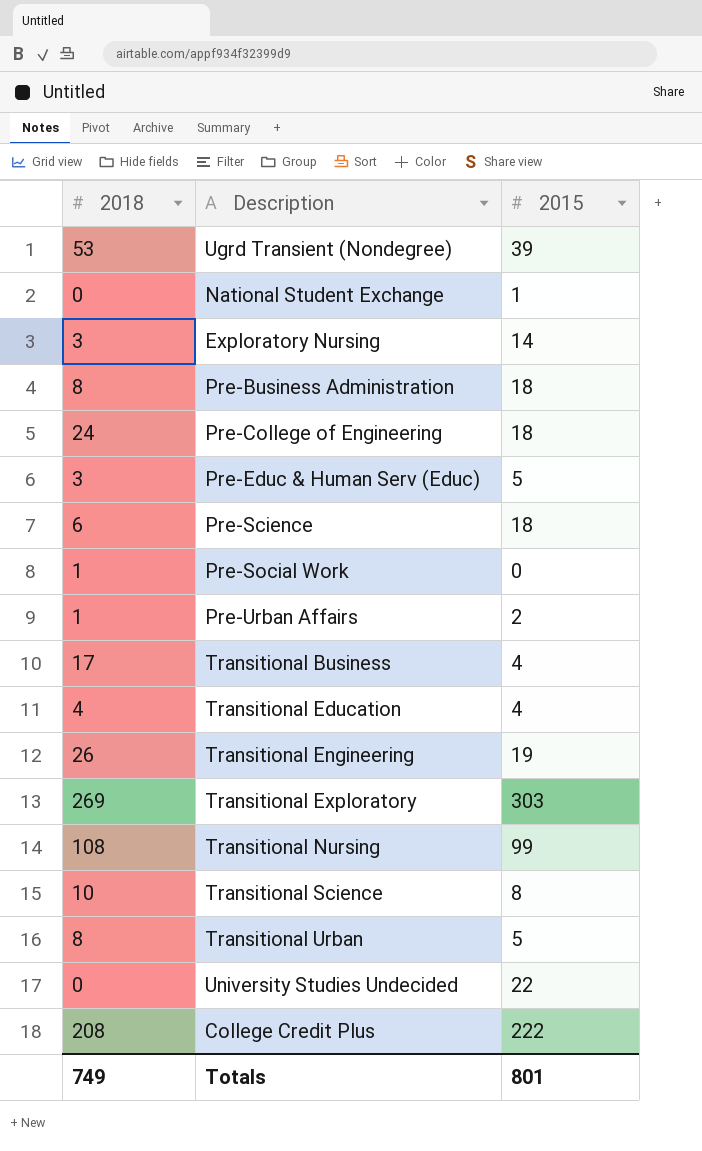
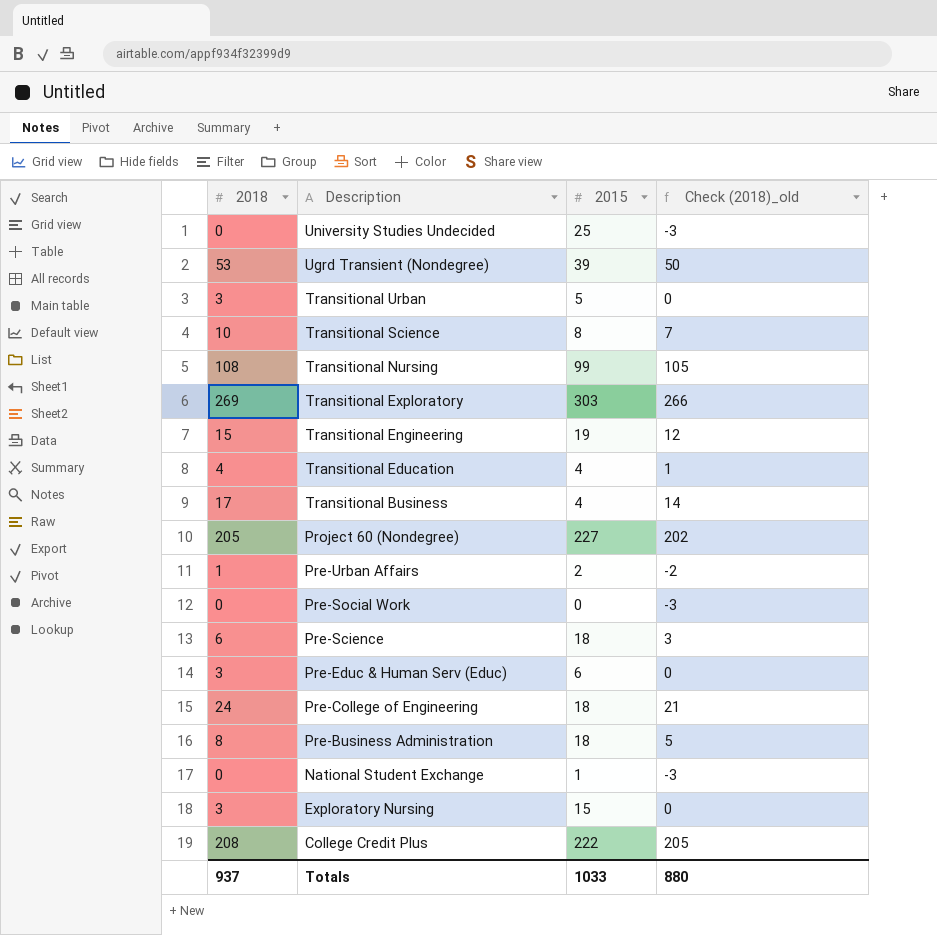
row order: none -> Description descending
column Check (2018)_old | formula: none -> [2018] - 3
University Studies Undecided | 2015: 22 -> 25
Transitional Urban | 2018: 8 -> 3
Transitional Engineering | 2018: 26 -> 15
row Project 60 (Nondegree): none -> 205 | 227 | 202
Pre-Social Work | 2018: 1 -> 0
Pre-Educ & Human Serv (Educ) | 2015: 5 -> 6
Exploratory Nursing | 2015: 14 -> 15
Totals | 2018: 749 -> 937
Totals | 2015: 801 -> 1033

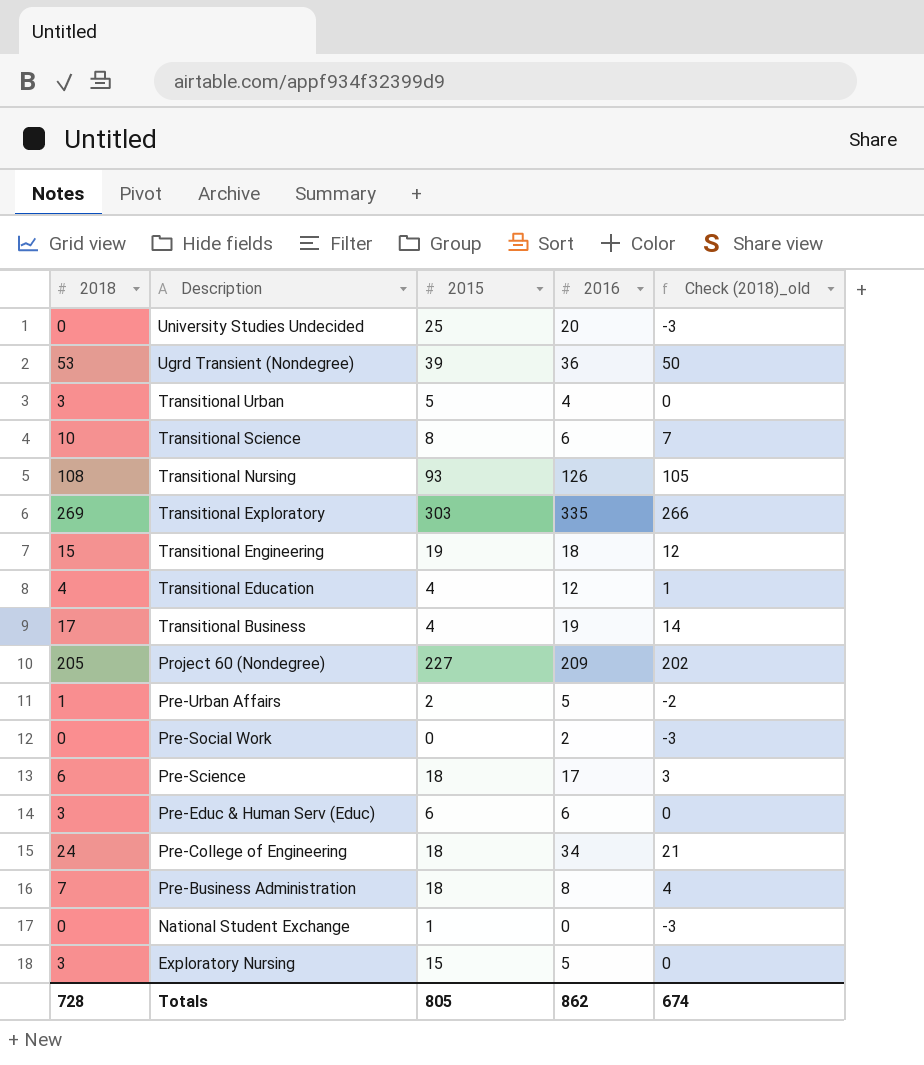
column 2016 | position: none -> 4
row College Credit Plus: 208 | 222 | 205 -> none
Transitional Nursing | 2015: 99 -> 93
Pre-Business Administration | 2018: 8 -> 7
Pre-Business Administration | Check (2018)_old: 5 -> 4
Totals | 2018: 937 -> 728
Totals | 2015: 1033 -> 805
Totals | Check (2018)_old: 880 -> 674

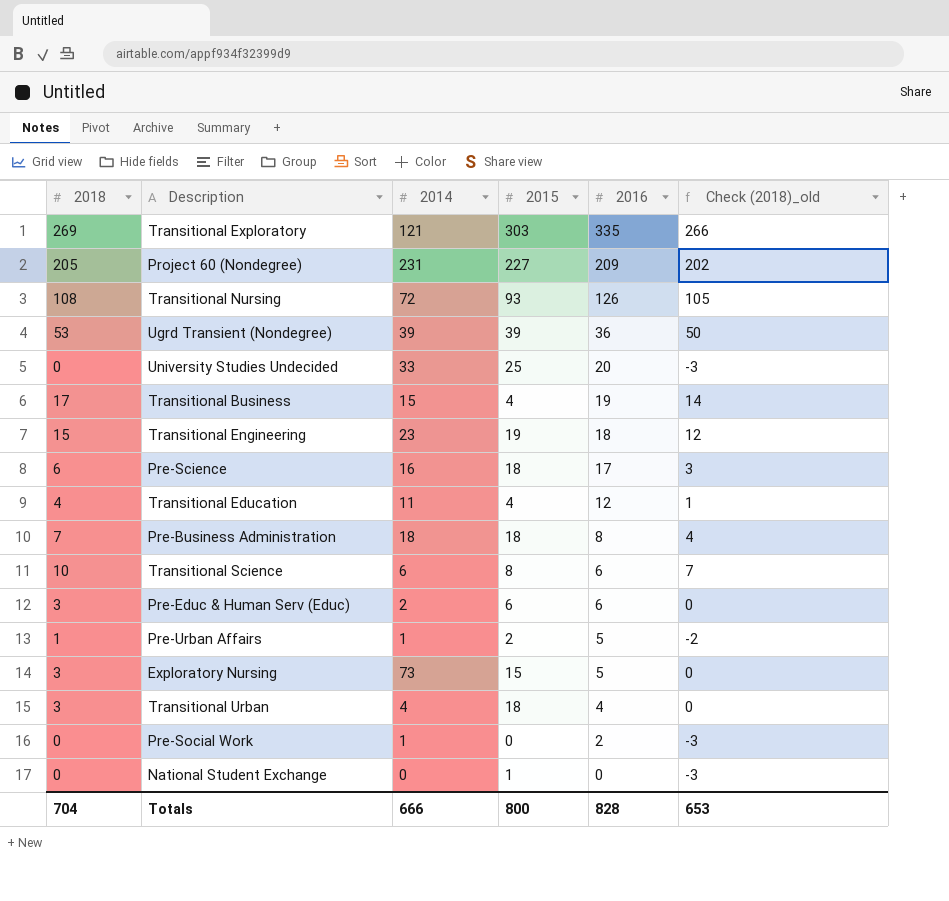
row order: Description descending -> 2016 descending
column 2014 | position: none -> 3
row Pre-College of Engineering: 24 | 18 | 34 | 21 -> none
Transitional Urban | 2015: 5 -> 18
Totals | 2018: 728 -> 704
Totals | 2015: 805 -> 800
Totals | 2016: 862 -> 828
Totals | Check (2018)_old: 674 -> 653

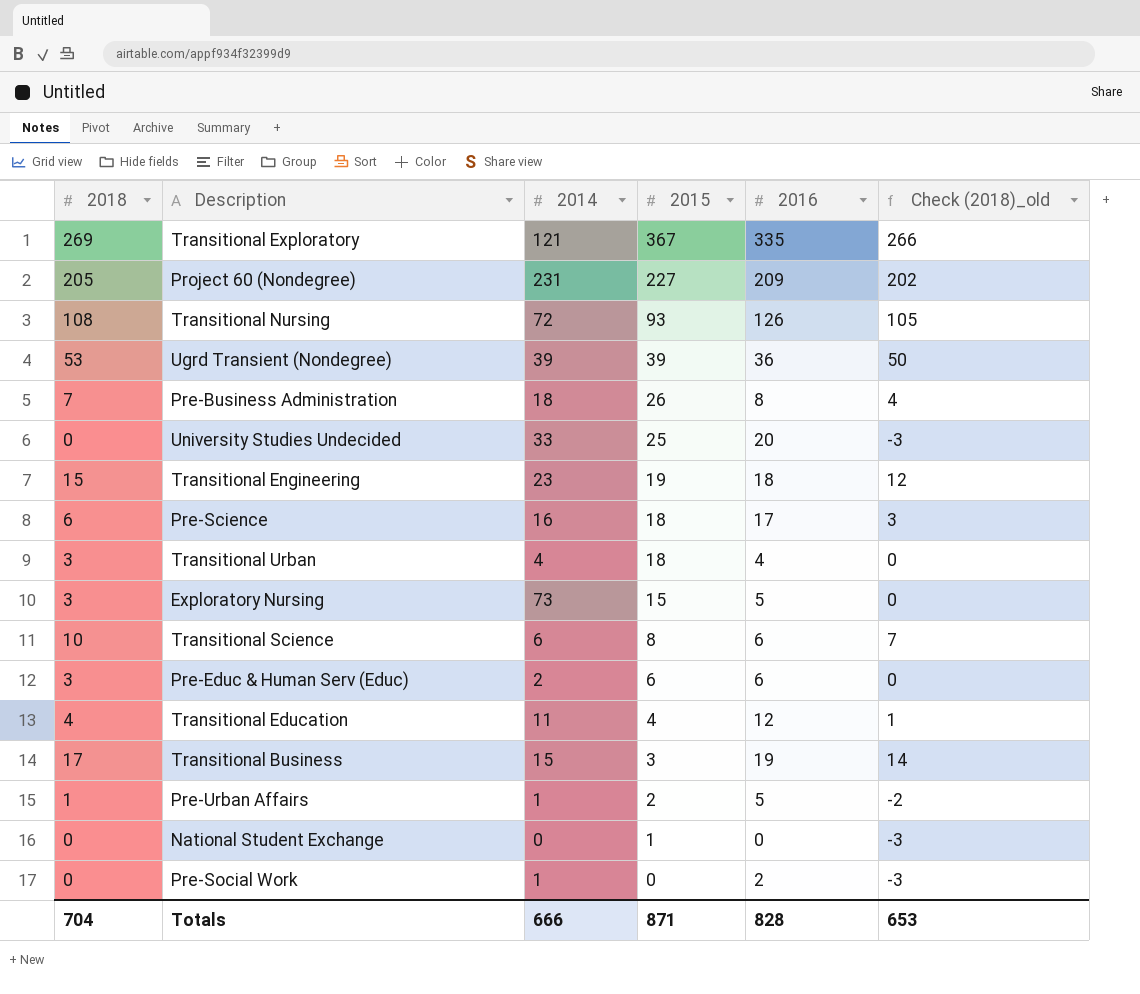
row order: 2016 descending -> 2015 descending
Transitional Exploratory | 2015: 303 -> 367
Pre-Business Administration | 2015: 18 -> 26
Transitional Business | 2015: 4 -> 3
Totals | 2015: 800 -> 871

